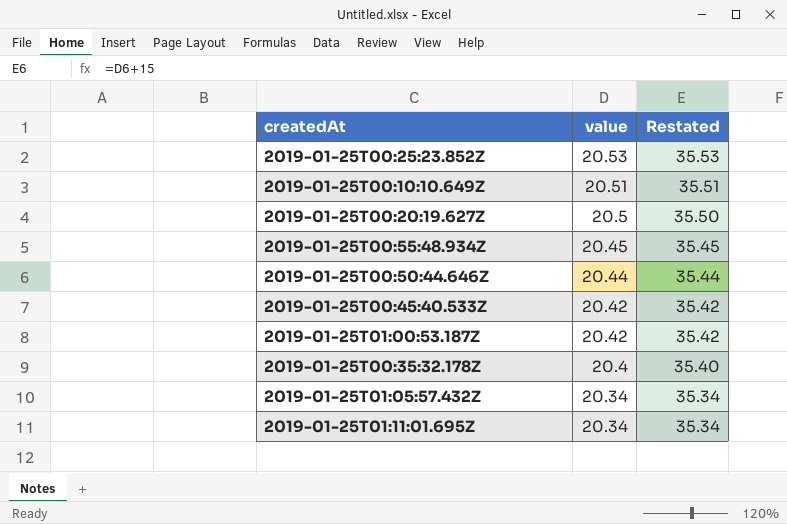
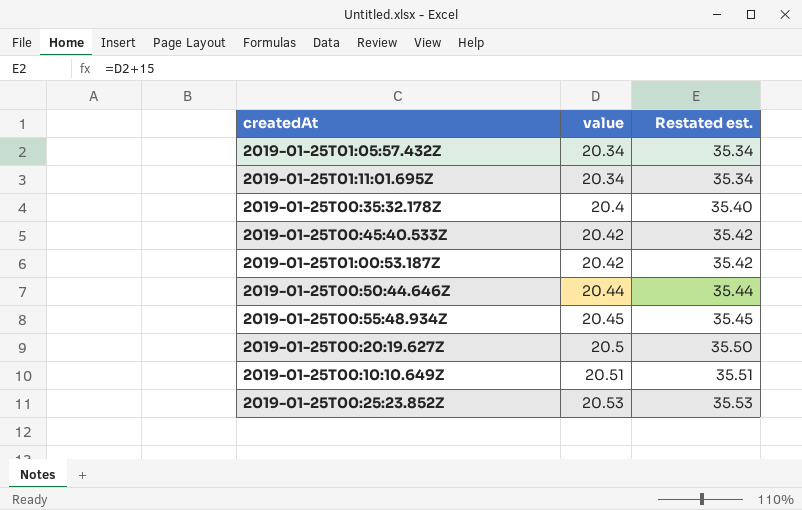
row order: value descending -> value ascending
column name: Restated -> Restated est.

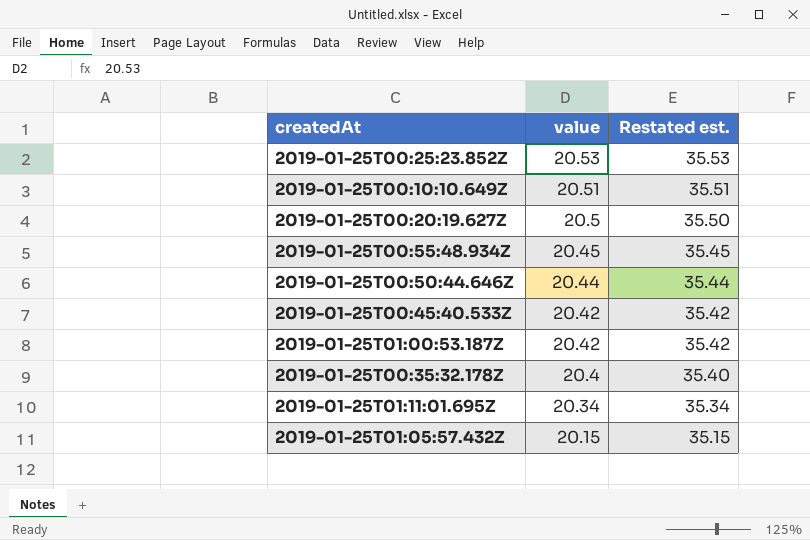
row order: value ascending -> value descending
2019-01-25T01:05:57.432Z | value: 20.34 -> 20.15
2019-01-25T01:05:57.432Z | Restated est.: 35.34 -> 35.15

